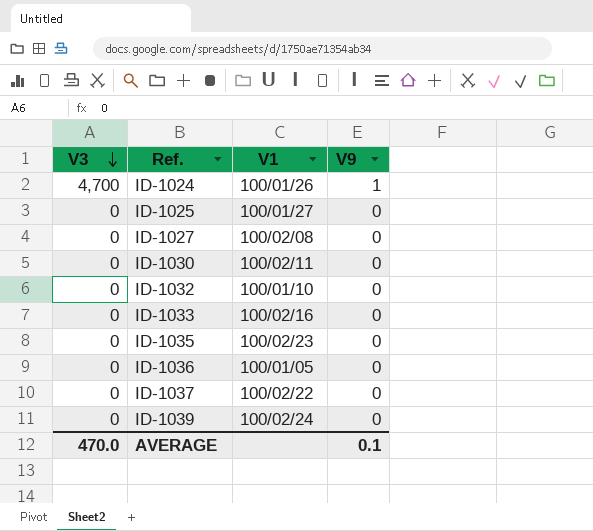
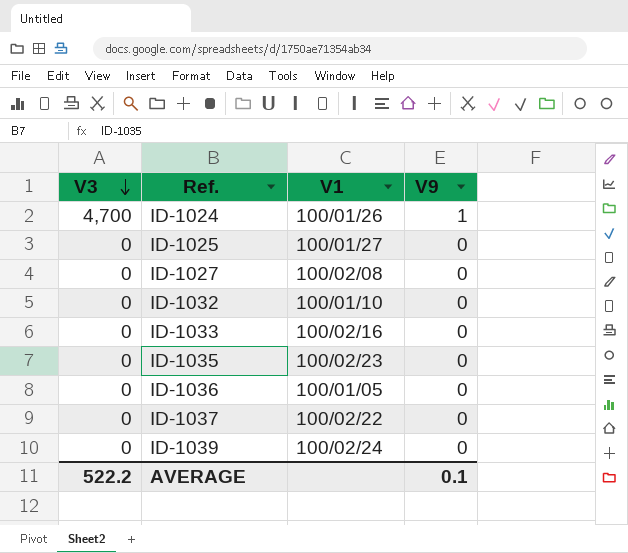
row ID-1030: 0 | 100/02/11 | 0 -> none
AVERAGE | V3: 470.0 -> 522.2

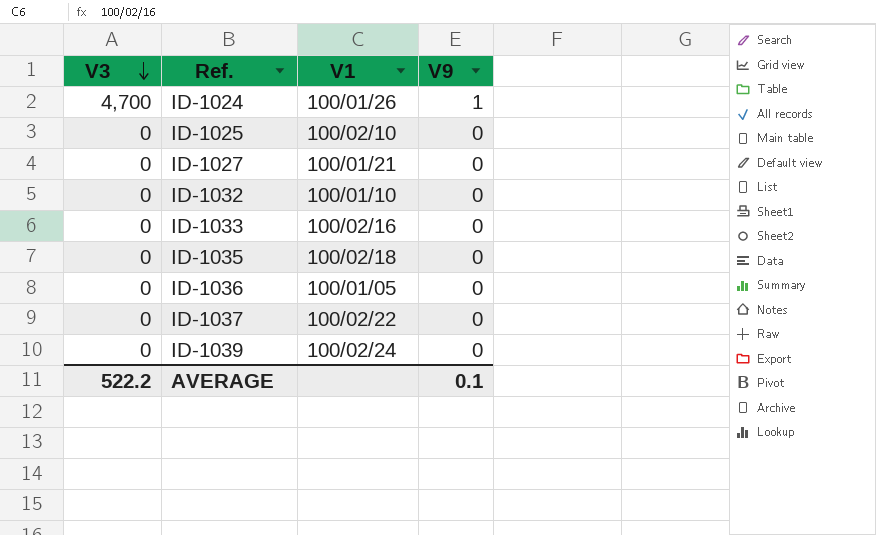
ID-1025 | V1: 100/01/27 -> 100/02/10
ID-1027 | V1: 100/02/08 -> 100/01/21
ID-1035 | V1: 100/02/23 -> 100/02/18

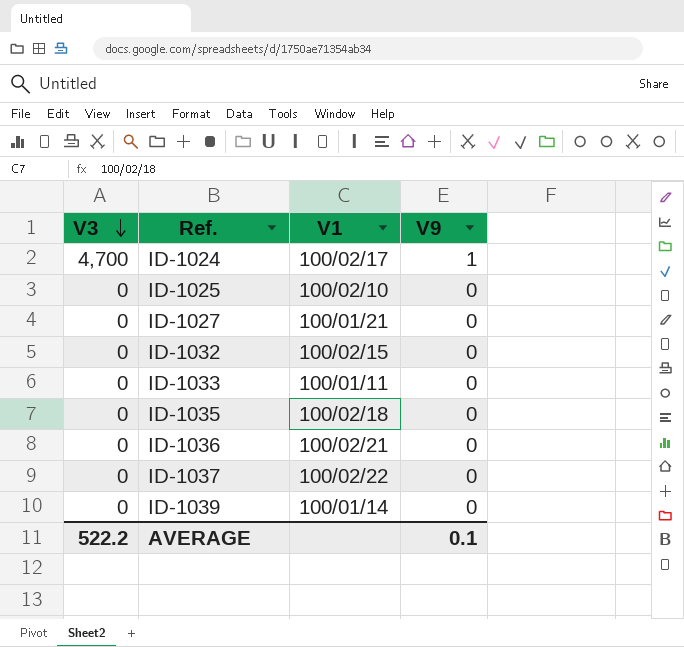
ID-1024 | V1: 100/01/26 -> 100/02/17
ID-1032 | V1: 100/01/10 -> 100/02/15
ID-1033 | V1: 100/02/16 -> 100/01/11
ID-1036 | V1: 100/01/05 -> 100/02/21
ID-1039 | V1: 100/02/24 -> 100/01/14

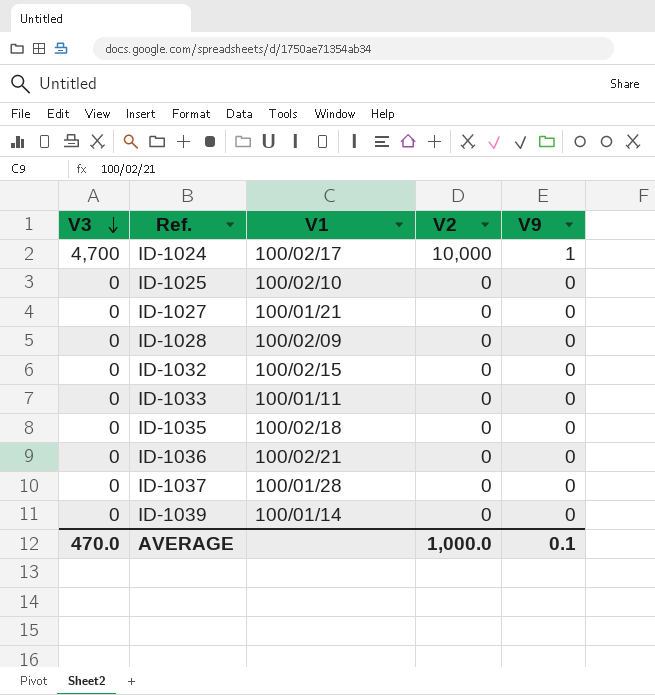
column V2 | position: none -> 4
row ID-1028: none -> 0 | 100/02/09 | 0 | 0
ID-1037 | V1: 100/02/22 -> 100/01/28
AVERAGE | V3: 522.2 -> 470.0

